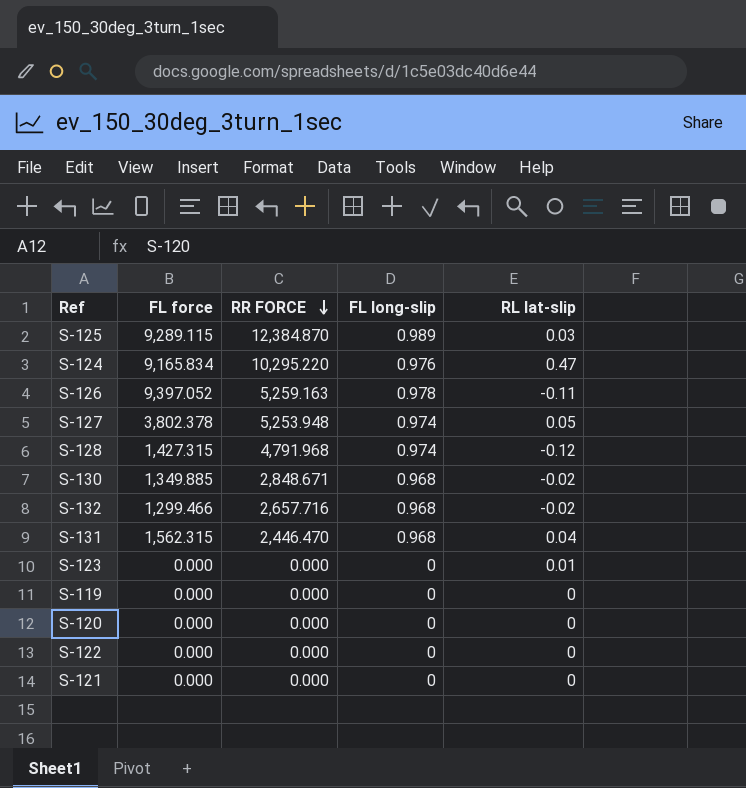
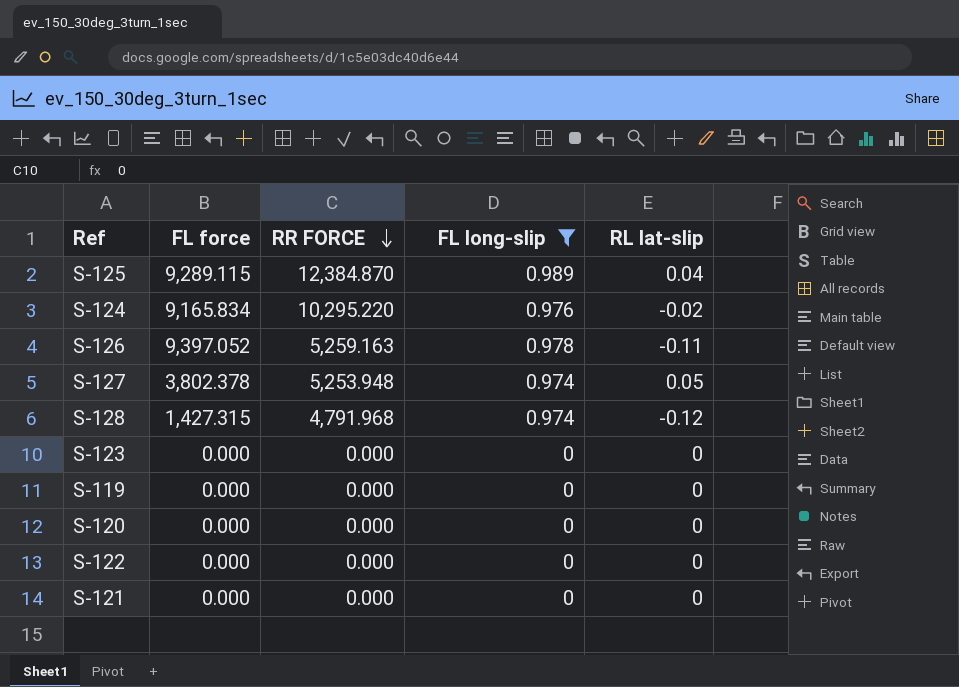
filter: none -> FL long-slip != 0.968
S-125 | RL lat-slip: 0.03 -> 0.04
S-124 | RL lat-slip: 0.47 -> -0.02
S-123 | RL lat-slip: 0.01 -> 0

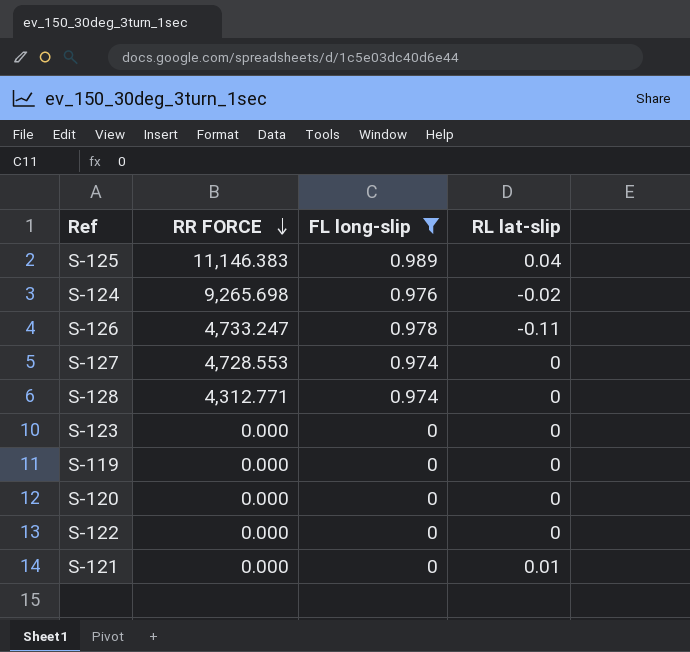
column FL force | position: 2 -> none
S-125 | RR FORCE: 12,384.870 -> 11,146.383
S-124 | RR FORCE: 10,295.220 -> 9,265.698
S-126 | RR FORCE: 5,259.163 -> 4,733.247
S-127 | RR FORCE: 5,253.948 -> 4,728.553
S-127 | RL lat-slip: 0.05 -> 0
S-128 | RR FORCE: 4,791.968 -> 4,312.771
S-128 | RL lat-slip: -0.12 -> 0
S-121 | RL lat-slip: 0 -> 0.01

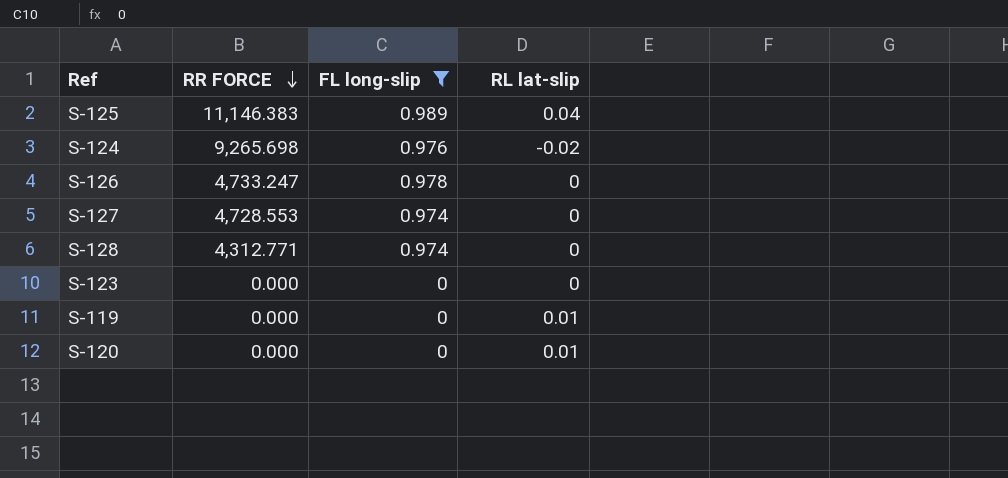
row S-122: 0.000 | 0 | 0 -> none
row S-121: 0.000 | 0 | 0.01 -> none
S-126 | RL lat-slip: -0.11 -> 0
S-119 | RL lat-slip: 0 -> 0.01
S-120 | RL lat-slip: 0 -> 0.01

